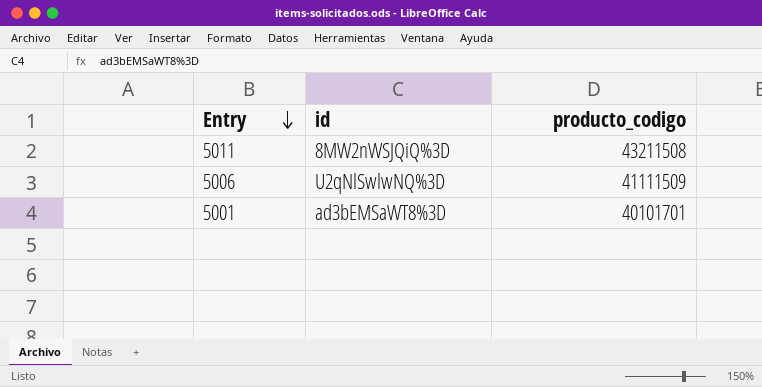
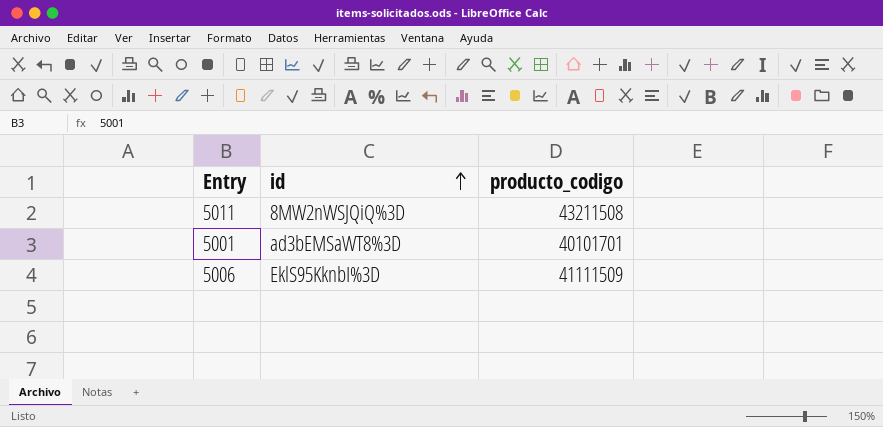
row order: Entry descending -> id ascending
5006 | id: U2qNlSwlwNQ%3D -> EklS95KknbI%3D

